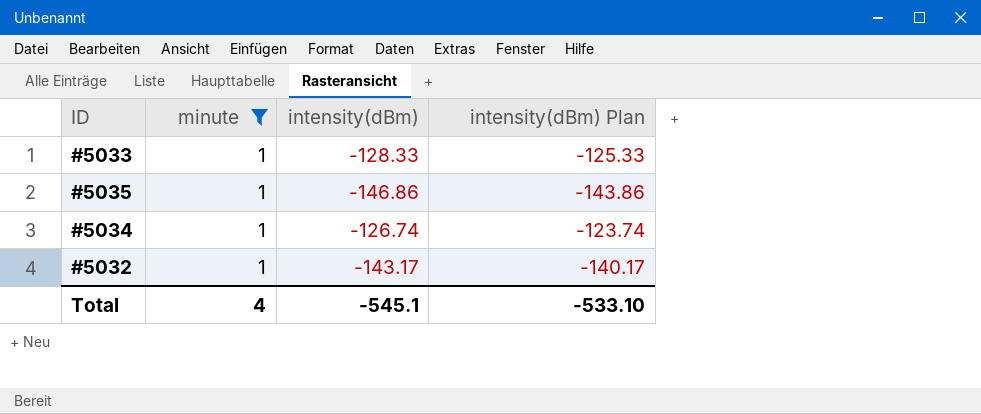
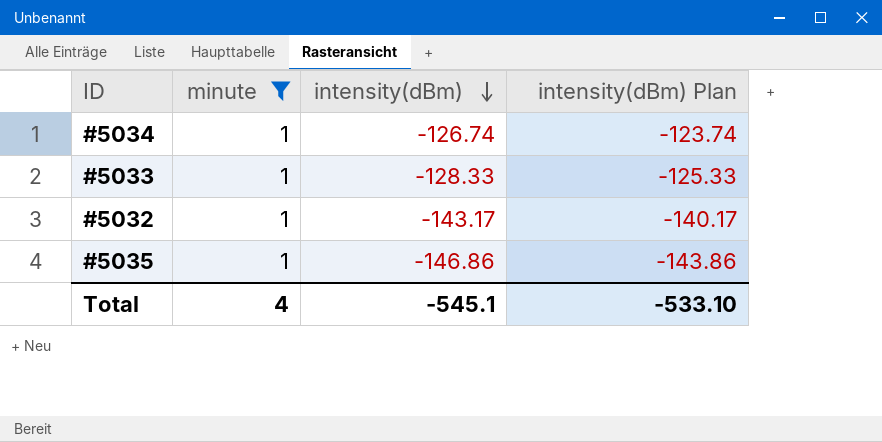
row order: none -> intensity(dBm) descending

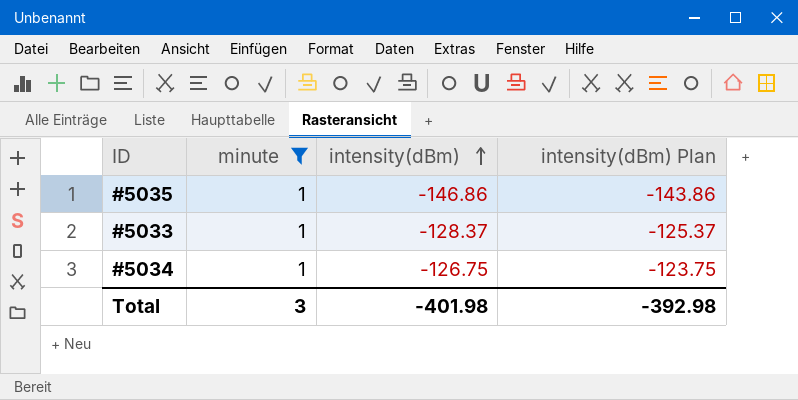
row order: intensity(dBm) descending -> intensity(dBm) ascending
row #5032: 1 | -143.17 | -140.17 -> none
#5033 | intensity(dBm): -128.33 -> -128.37
#5033 | intensity(dBm) Plan: -125.33 -> -125.37
#5034 | intensity(dBm): -126.74 -> -126.75
#5034 | intensity(dBm) Plan: -123.74 -> -123.75
Total | minute: 4 -> 3
Total | intensity(dBm): -545.1 -> -401.98
Total | intensity(dBm) Plan: -533.10 -> -392.98

